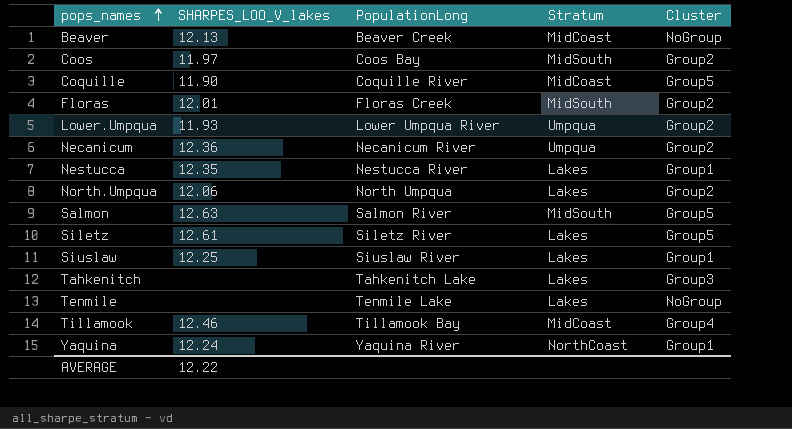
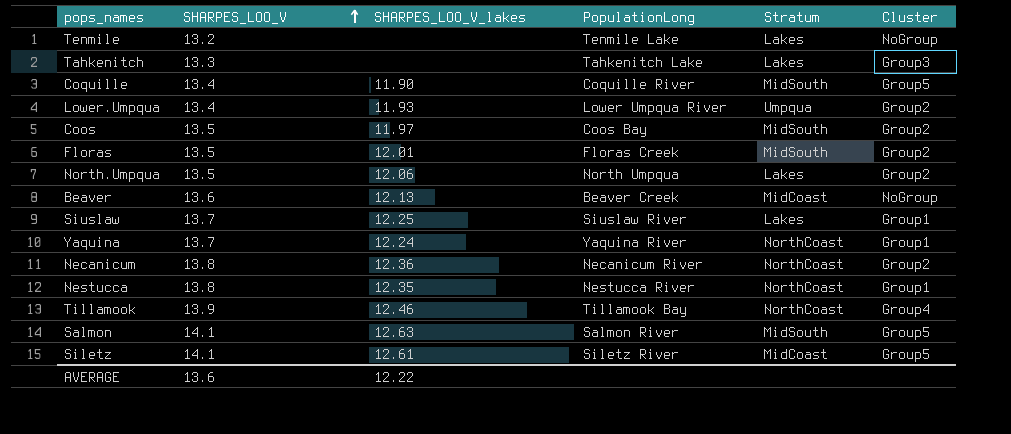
row order: pops_names ascending -> SHARPES_LOO_V ascending
column SHARPES_LOO_V | position: none -> 2
Coquille | Stratum: MidCoast -> MidSouth
Necanicum | Stratum: Umpqua -> NorthCoast
Nestucca | Stratum: Lakes -> NorthCoast
Tillamook | Stratum: MidCoast -> NorthCoast
Siletz | Stratum: Lakes -> MidCoast

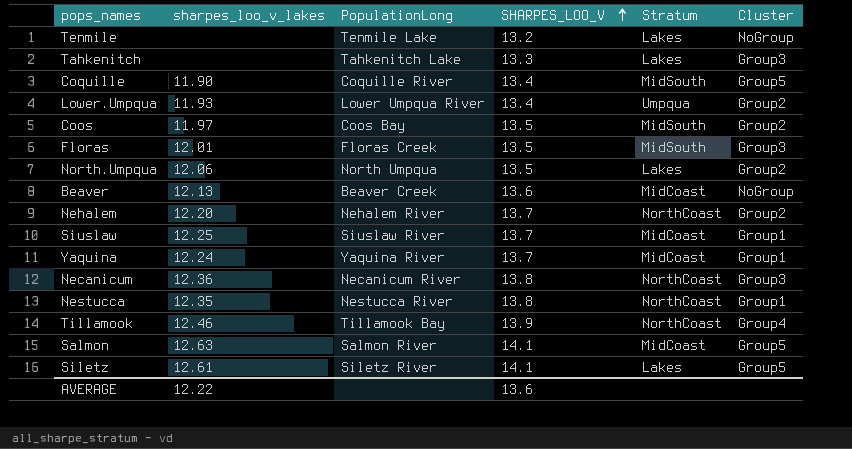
column name: SHARPES_LOO_V_lakes -> sharpes_loo_v_lakes
column SHARPES_LOO_V | position: 2 -> 4
Floras | Cluster: Group2 -> Group3
row Nehalem: none -> 12.20 | Nehalem River | 13.7 | NorthCoast | Group2
Siuslaw | Stratum: Lakes -> MidCoast
Yaquina | Stratum: NorthCoast -> MidCoast
Necanicum | Cluster: Group2 -> Group3
Salmon | Stratum: MidSouth -> MidCoast
Siletz | Stratum: MidCoast -> Lakes

